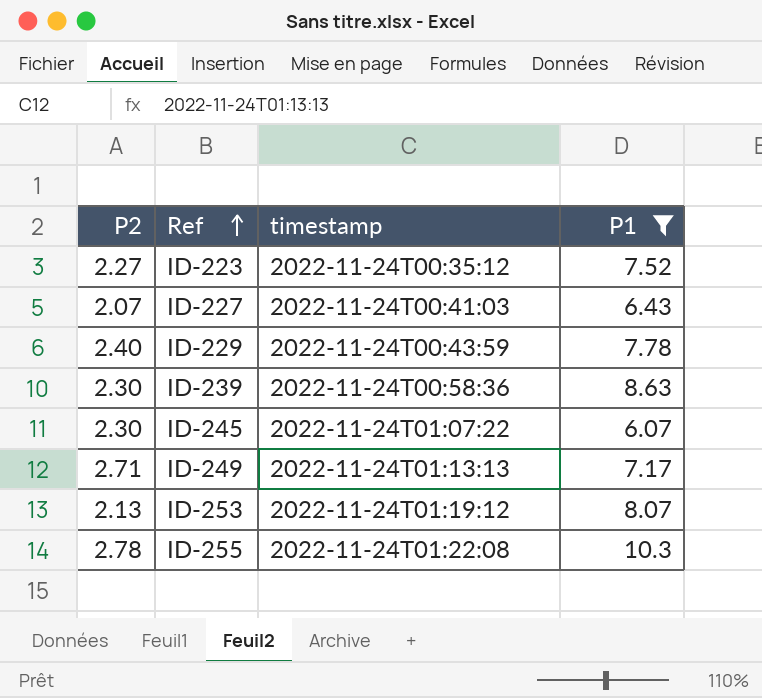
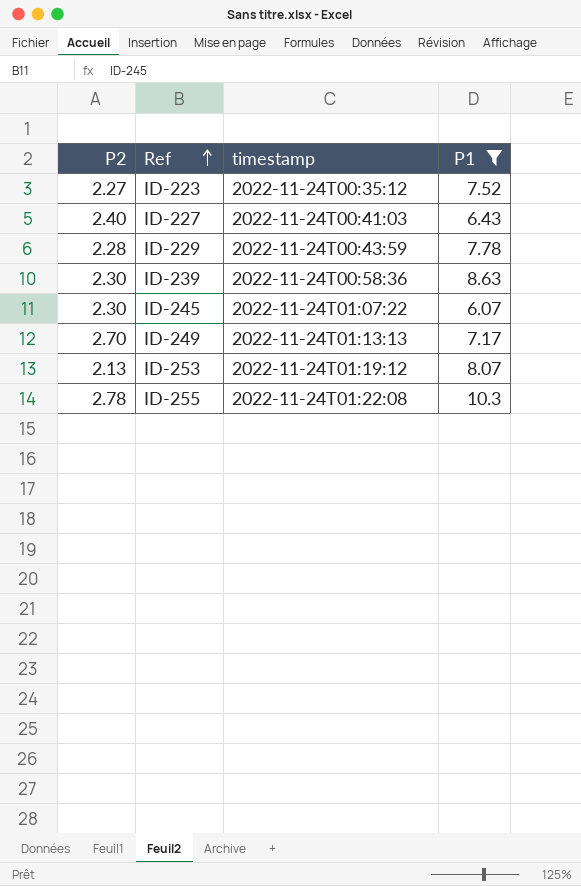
ID-227 | P2: 2.07 -> 2.40
ID-229 | P2: 2.40 -> 2.28
ID-249 | P2: 2.71 -> 2.70

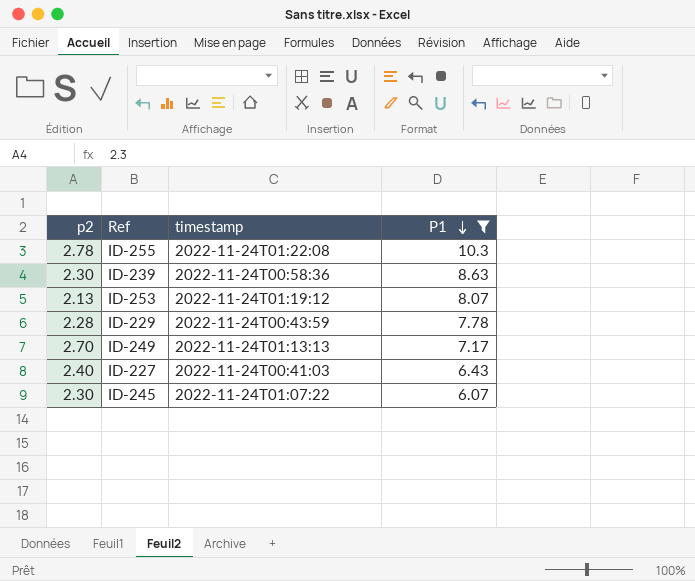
row order: Ref ascending -> P1 descending
column name: P2 -> p2
row ID-223: 2.27 | 2022-11-24T00:35:12 | 7.52 -> none

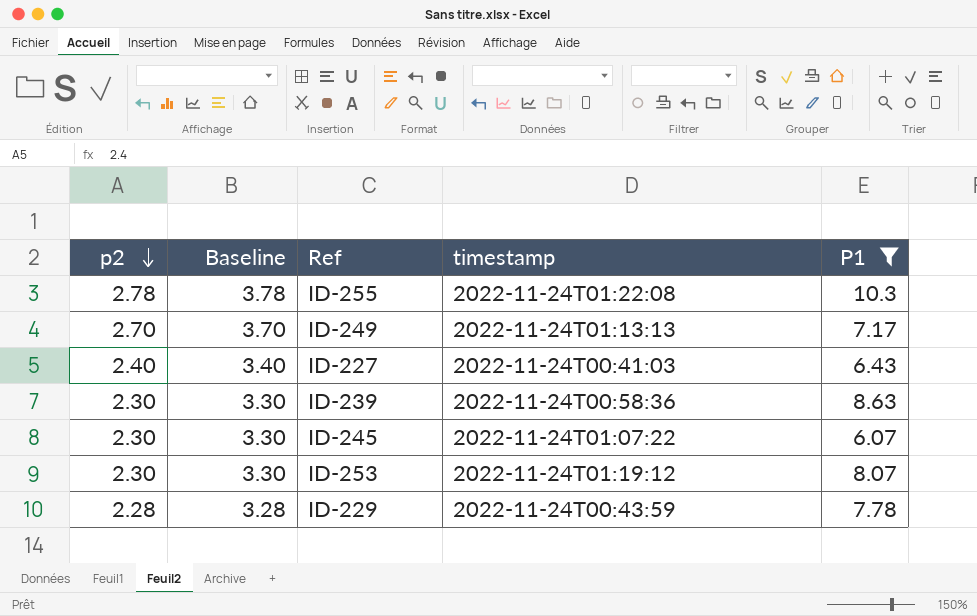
row order: P1 descending -> p2 descending
column Baseline | formula: none -> [p2] + 1
ID-253 | p2: 2.13 -> 2.30

